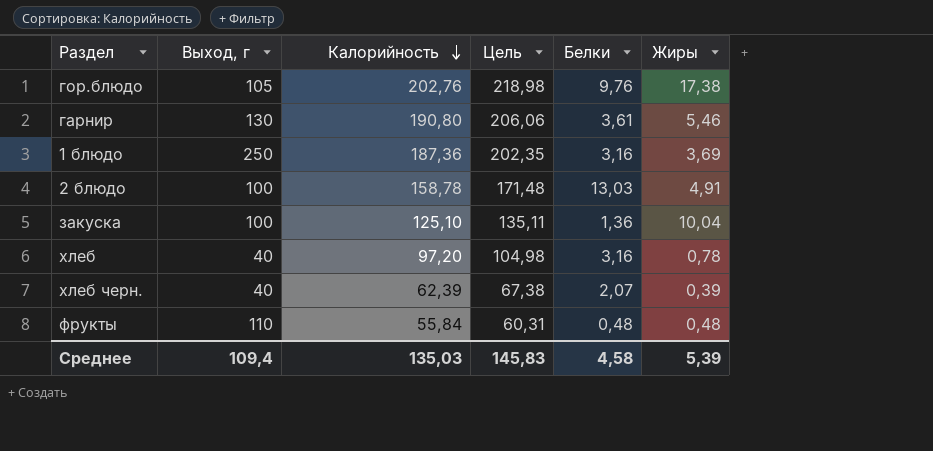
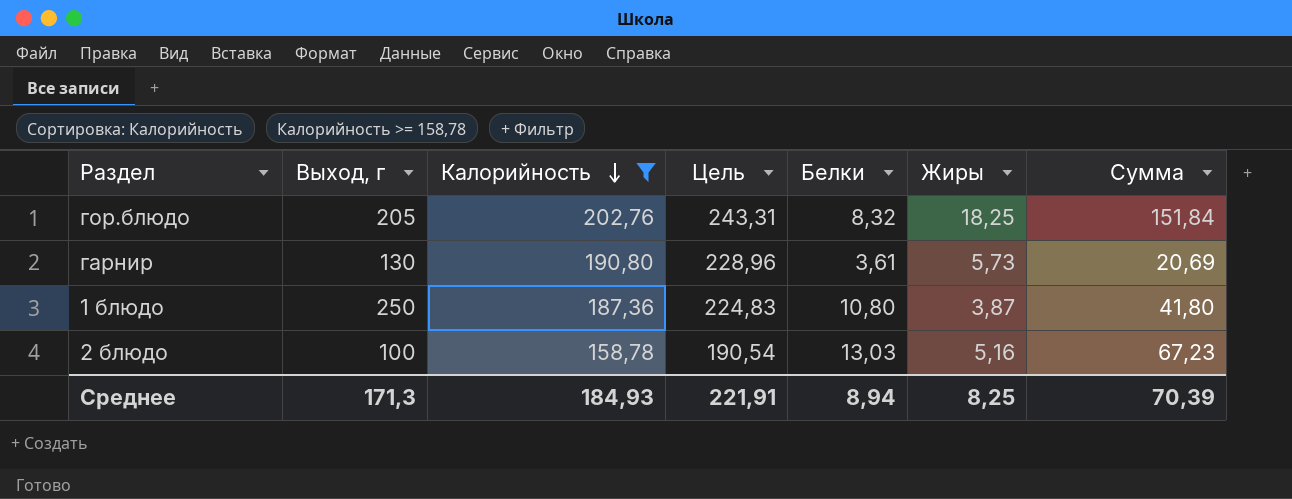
filter: none -> Калорийность >= 158,78
column Цель | formula: [Калорийность] * 1,08 -> [Калорийность] * 1,2
column Сумма | formula: none -> [Белки] * [Жиры]
гор.блюдо | Выход, г: 105 -> 205
гор.блюдо | Белки: 9,76 -> 8,32
гор.блюдо | Жиры: 17,38 -> 18,25
гарнир | Жиры: 5,46 -> 5,73
1 блюдо | Белки: 3,16 -> 10,80
1 блюдо | Жиры: 3,69 -> 3,87
2 блюдо | Жиры: 4,91 -> 5,16
Среднее | Выход, г: 109,4 -> 171,3
Среднее | Калорийность: 135,03 -> 184,93
Среднее | Цель: 145,83 -> 221,91
Среднее | Белки: 4,58 -> 8,94
Среднее | Жиры: 5,39 -> 8,25

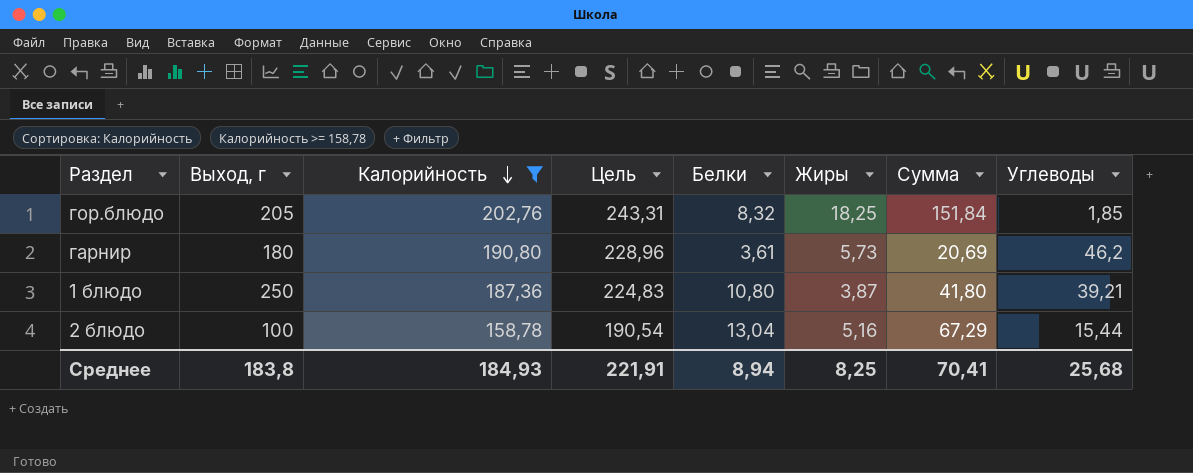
column Углеводы | position: none -> 8
гарнир | Выход, г: 130 -> 180
2 блюдо | Белки: 13,03 -> 13,04
2 блюдо | Сумма: 67,23 -> 67,29
Среднее | Выход, г: 171,3 -> 183,8
Среднее | Сумма: 70,39 -> 70,41

